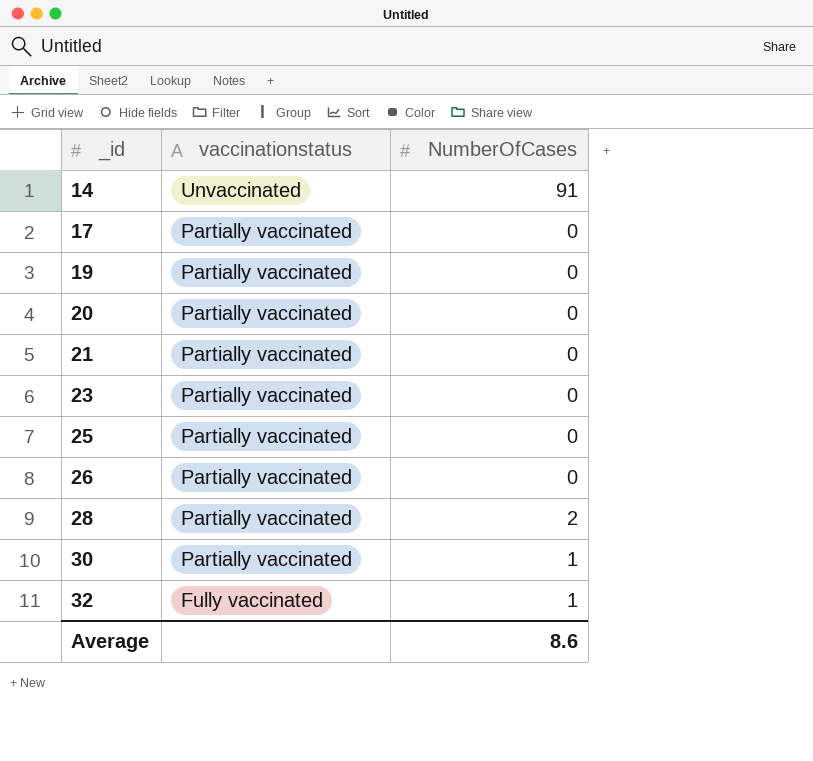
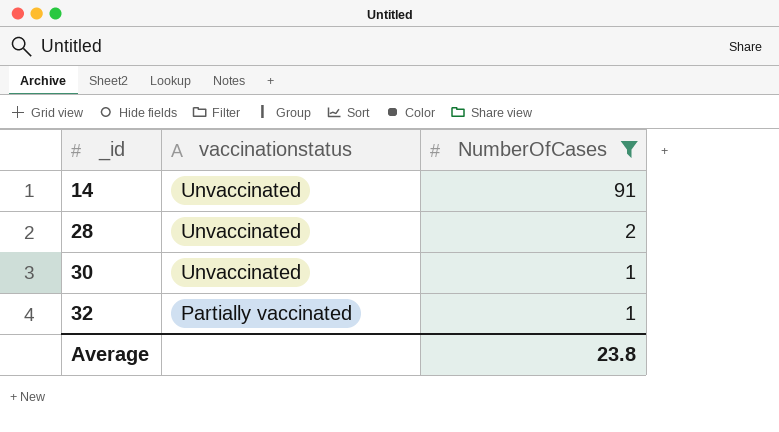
filter: none -> NumberOfCases != 0
28 | vaccinationstatus: Partially vaccinated -> Unvaccinated
30 | vaccinationstatus: Partially vaccinated -> Unvaccinated
32 | vaccinationstatus: Fully vaccinated -> Partially vaccinated
Average | NumberOfCases: 8.6 -> 23.8

